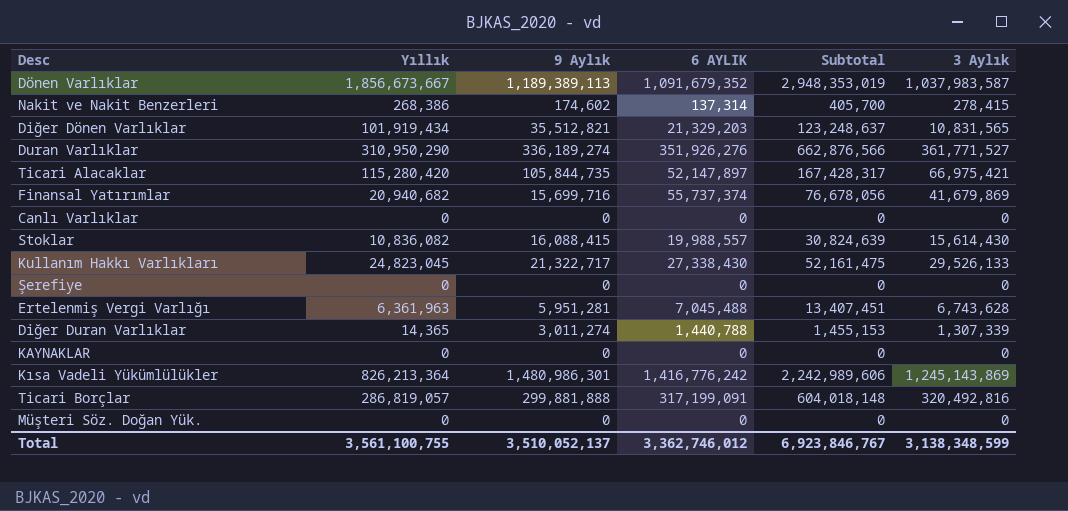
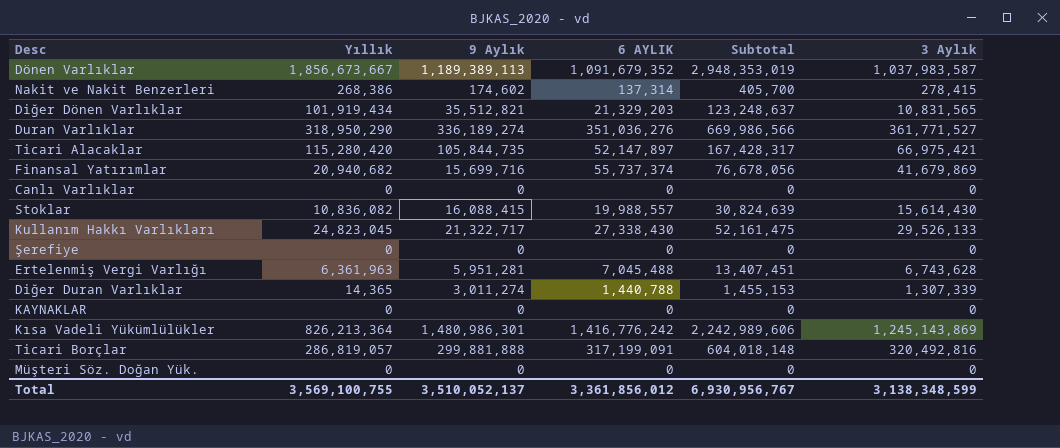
Duran Varlıklar | Yıllık: 310,950,290 -> 318,950,290
Duran Varlıklar | 6 AYLIK: 351,926,276 -> 351,036,276
Duran Varlıklar | Subtotal: 662,876,566 -> 669,986,566
Total | Yıllık: 3,561,100,755 -> 3,569,100,755
Total | 6 AYLIK: 3,362,746,012 -> 3,361,856,012
Total | Subtotal: 6,923,846,767 -> 6,930,956,767

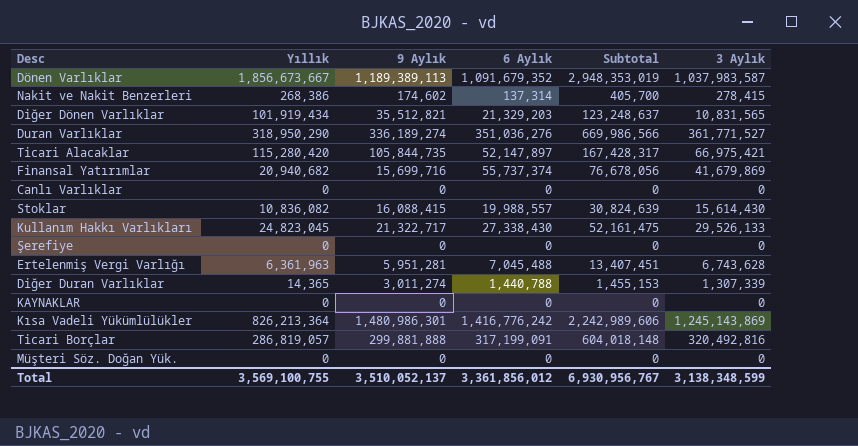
column name: 6 AYLIK -> 6 Aylık

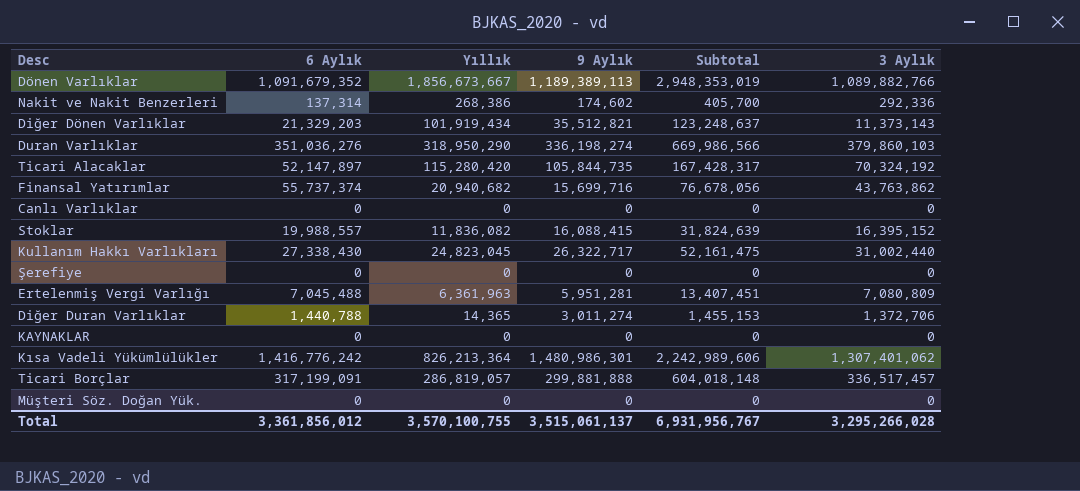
column 6 Aylık | position: 4 -> 2
Dönen Varlıklar | 3 Aylık: 1,037,983,587 -> 1,089,882,766
Nakit ve Nakit Benzerleri | 3 Aylık: 278,415 -> 292,336
Diğer Dönen Varlıklar | 3 Aylık: 10,831,565 -> 11,373,143
Duran Varlıklar | 9 Aylık: 336,189,274 -> 336,198,274
Duran Varlıklar | 3 Aylık: 361,771,527 -> 379,860,103
Ticari Alacaklar | 3 Aylık: 66,975,421 -> 70,324,192
Finansal Yatırımlar | 3 Aylık: 41,679,869 -> 43,763,862
Stoklar | Yıllık: 10,836,082 -> 11,836,082
Stoklar | Subtotal: 30,824,639 -> 31,824,639
Stoklar | 3 Aylık: 15,614,430 -> 16,395,152
Kullanım Hakkı Varlıkları | 9 Aylık: 21,322,717 -> 26,322,717
Kullanım Hakkı Varlıkları | 3 Aylık: 29,526,133 -> 31,002,440
Ertelenmiş Vergi Varlığı | 3 Aylık: 6,743,628 -> 7,080,809
Diğer Duran Varlıklar | 3 Aylık: 1,307,339 -> 1,372,706
Kısa Vadeli Yükümlülükler | 3 Aylık: 1,245,143,869 -> 1,307,401,062
Ticari Borçlar | 3 Aylık: 320,492,816 -> 336,517,457
Total | Yıllık: 3,569,100,755 -> 3,570,100,755
Total | 9 Aylık: 3,510,052,137 -> 3,515,061,137
Total | Subtotal: 6,930,956,767 -> 6,931,956,767
Total | 3 Aylık: 3,138,348,599 -> 3,295,266,028

